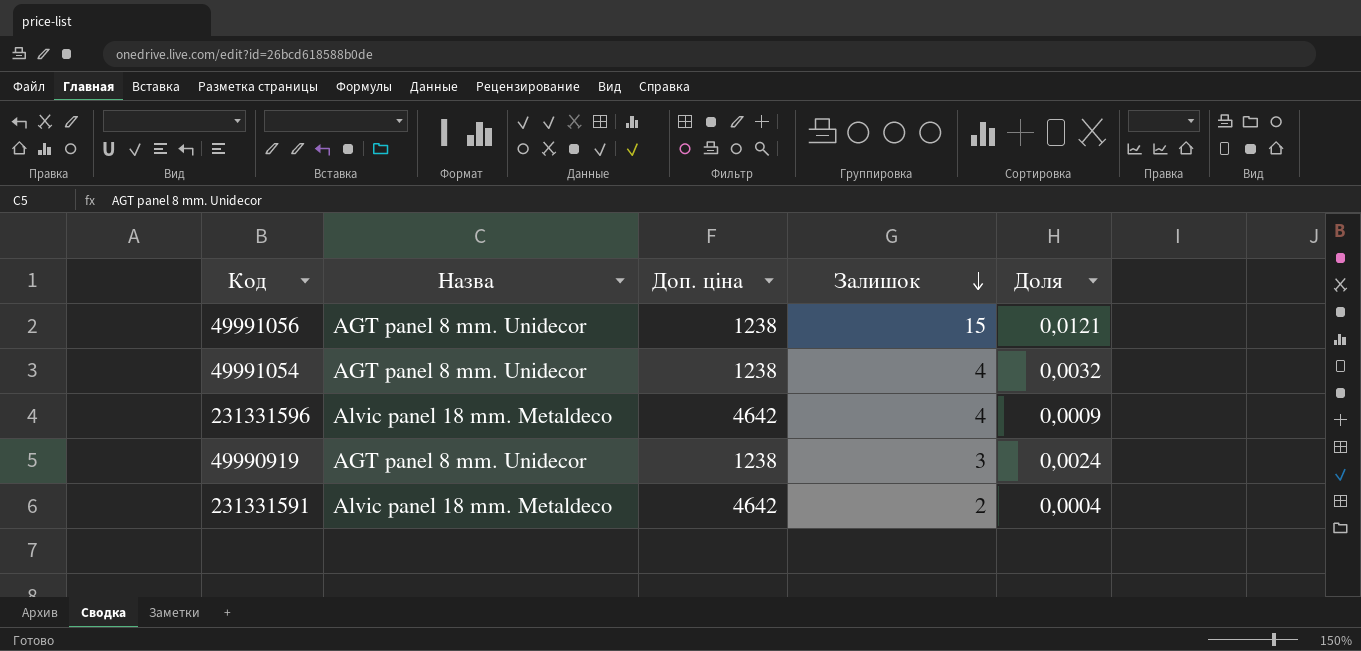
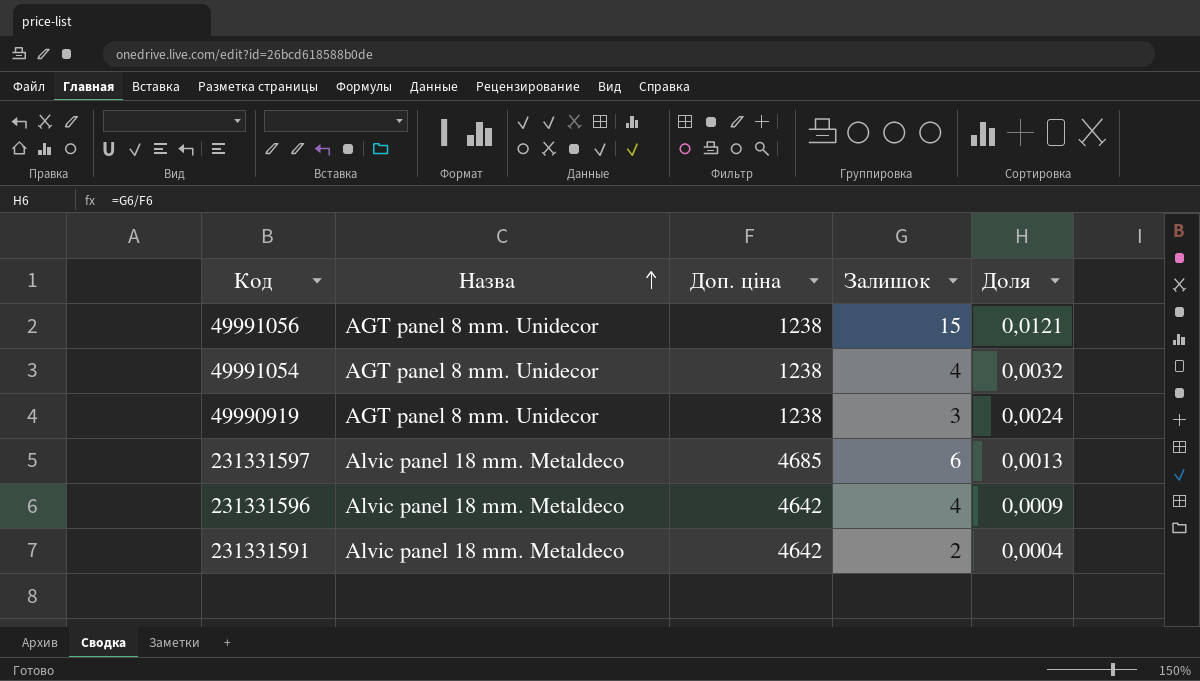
row order: Залишок descending -> Назва ascending
row 231331597: none -> Alvic panel 18 mm. Metaldeco | 4685 | 6 | 0,0013

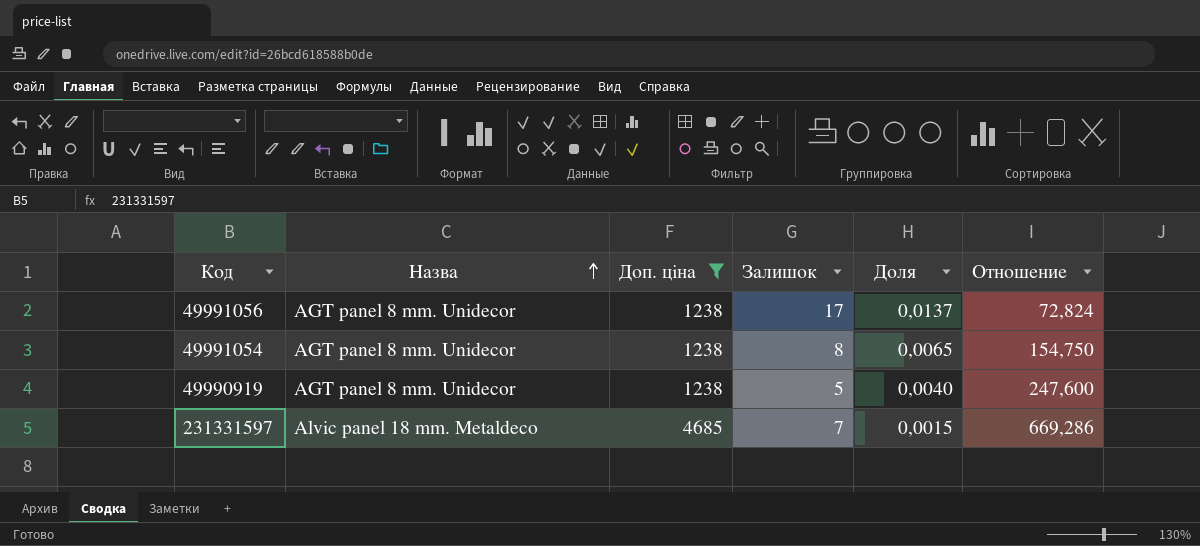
filter: none -> Доп. ціна != 4642
column Отношение | formula: none -> [Доп. ціна] / [Залишок]
49991056 | Залишок: 15 -> 17
49991056 | Доля: 0,0121 -> 0,0137
49991054 | Залишок: 4 -> 8
49991054 | Доля: 0,0032 -> 0,0065
49990919 | Залишок: 3 -> 5
49990919 | Доля: 0,0024 -> 0,0040
231331597 | Залишок: 6 -> 7
231331597 | Доля: 0,0013 -> 0,0015

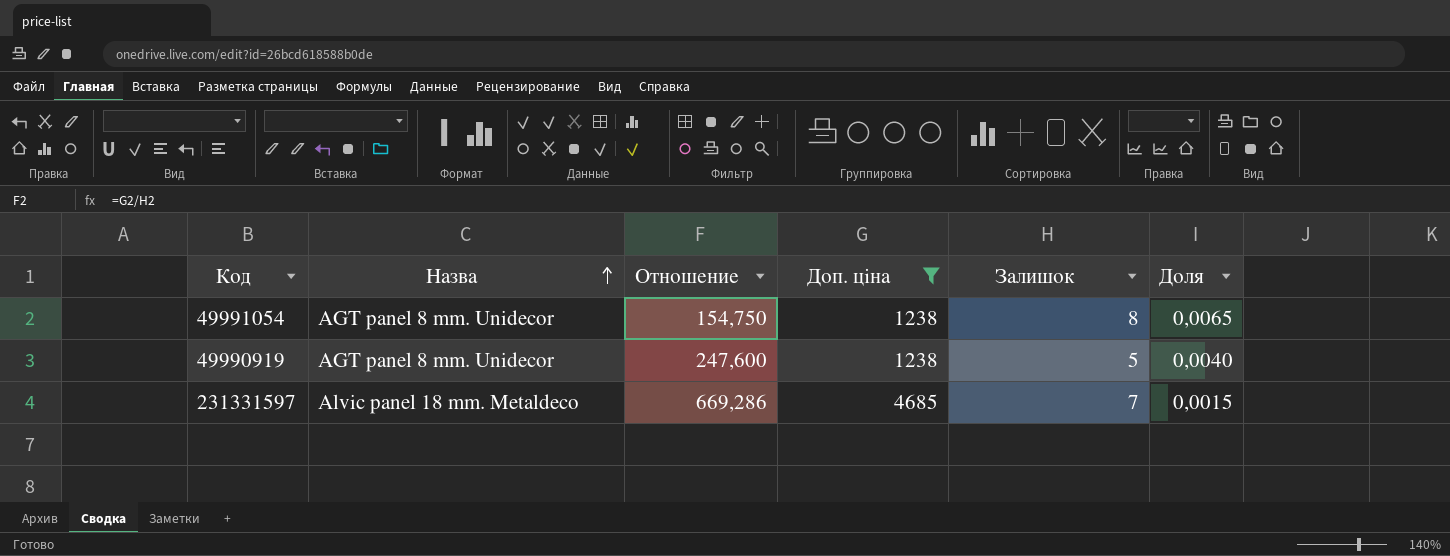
column Отношение | position: 6 -> 3
row 49991056: AGT panel 8 mm. Unidecor | 1238 | 17 | 0,0137 | 72,824 -> none

